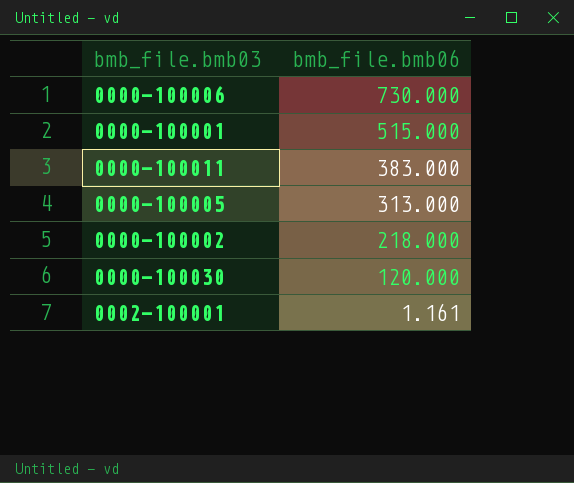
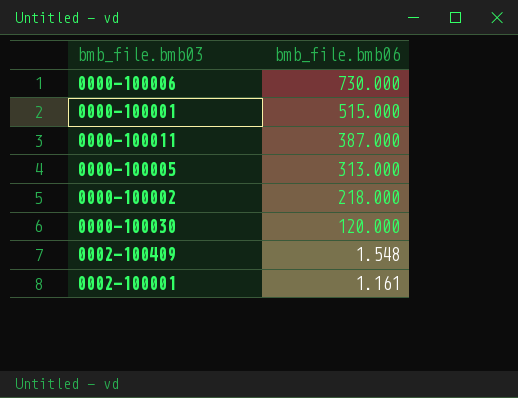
0000-100011 | bmb_file.bmb06: 383.000 -> 387.000
row 0002-100409: none -> 1.548

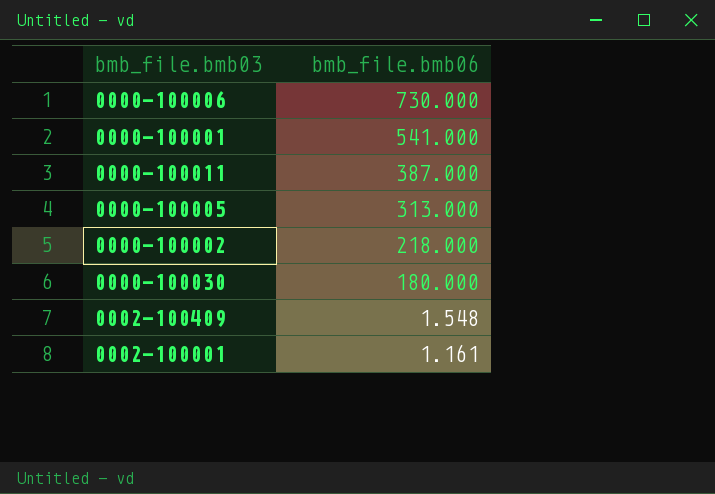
0000-100001 | bmb_file.bmb06: 515.000 -> 541.000
0000-100030 | bmb_file.bmb06: 120.000 -> 180.000

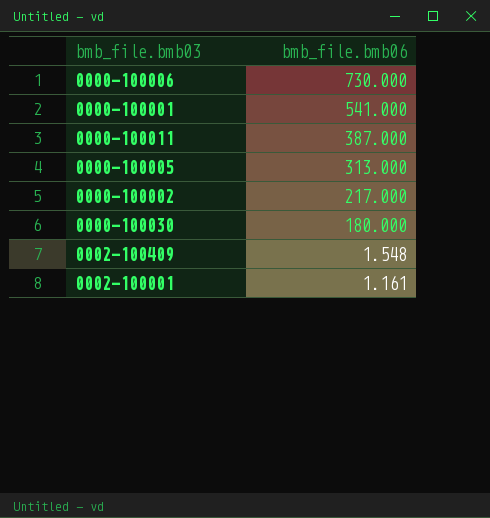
0000-100002 | bmb_file.bmb06: 218.000 -> 217.000

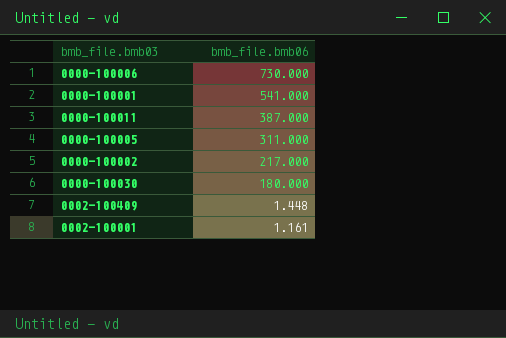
0000-100005 | bmb_file.bmb06: 313.000 -> 311.000
0002-100409 | bmb_file.bmb06: 1.548 -> 1.448

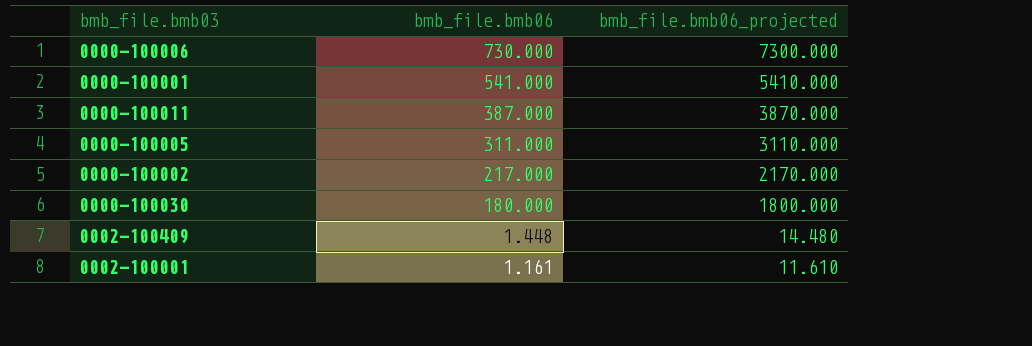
column bmb_file.bmb06_projected | formula: none -> [bmb_file.bmb06] * 10

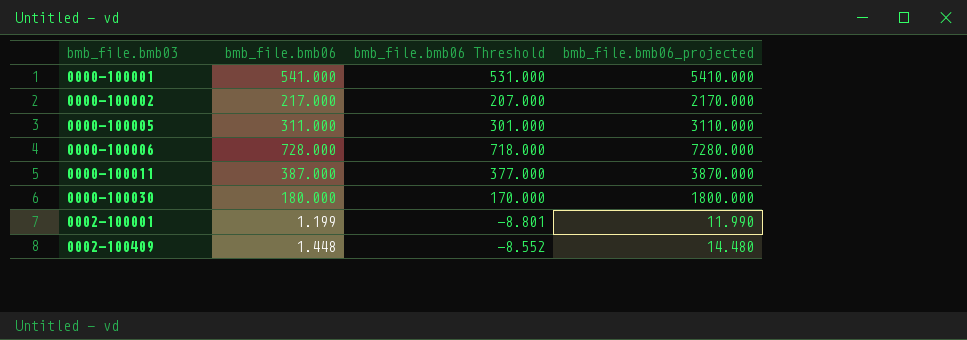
row order: bmb_file.bmb06 descending -> bmb_file.bmb03 ascending
column bmb_file.bmb06 Threshold | formula: none -> [bmb_file.bmb06] - 10
0000-100006 | bmb_file.bmb06: 730.000 -> 728.000
0000-100006 | bmb_file.bmb06_projected: 7300.000 -> 7280.000
0002-100001 | bmb_file.bmb06: 1.161 -> 1.199
0002-100001 | bmb_file.bmb06_projected: 11.610 -> 11.990

